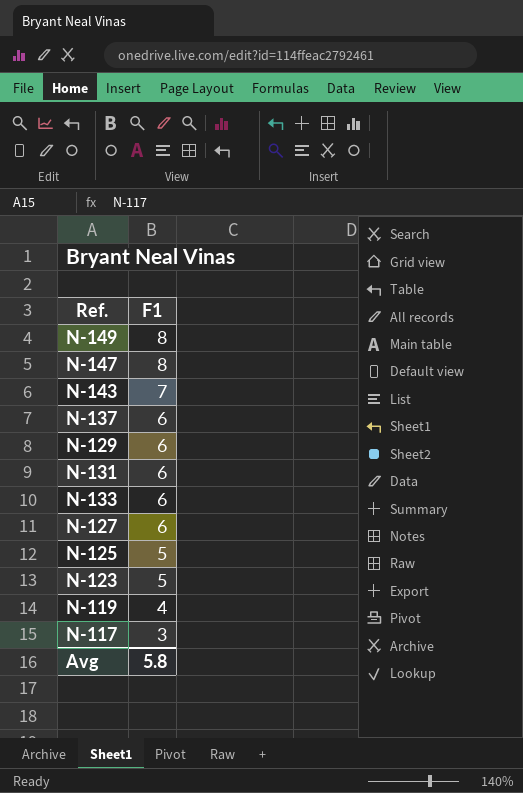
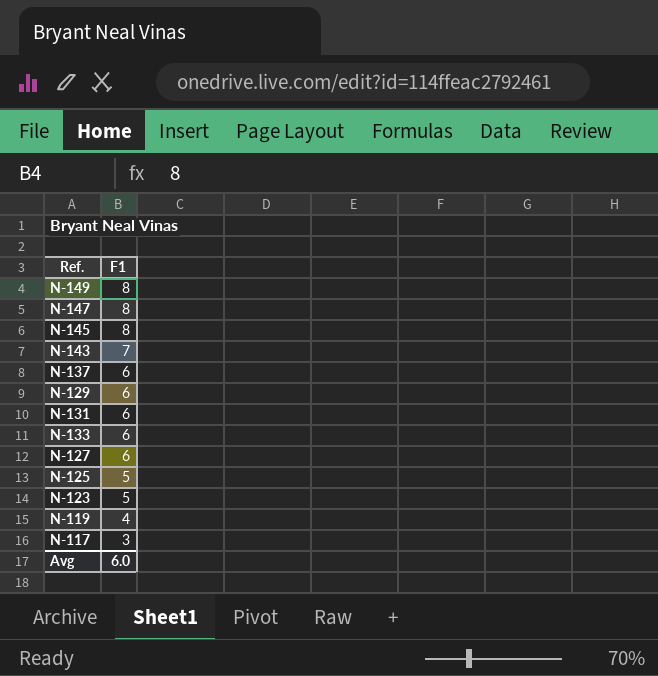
row N-145: none -> 8
Avg | F1: 5.8 -> 6.0

